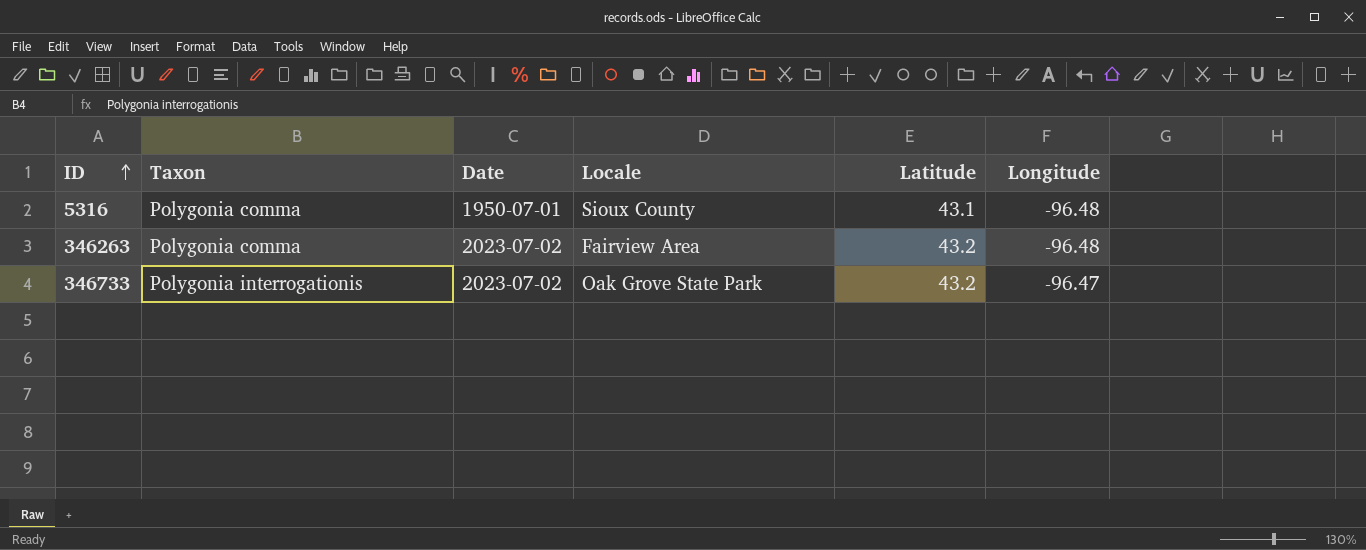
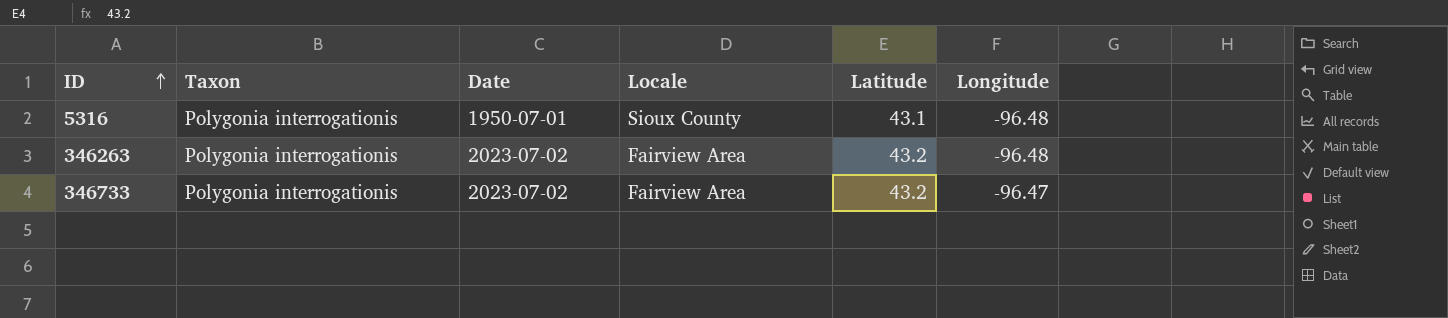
5316 | Taxon: Polygonia comma -> Polygonia interrogationis
346263 | Taxon: Polygonia comma -> Polygonia interrogationis
346733 | Locale: Oak Grove State Park -> Fairview Area

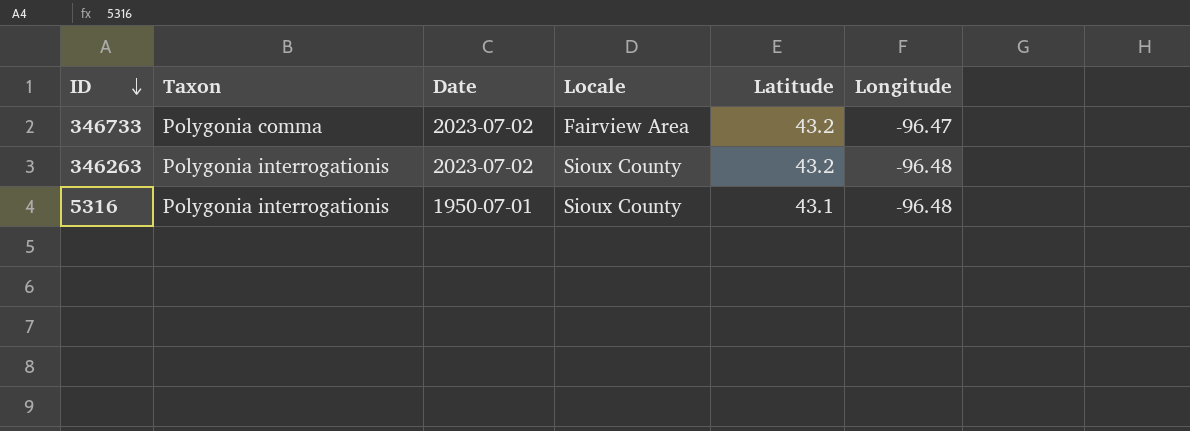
row order: ID ascending -> ID descending
346733 | Taxon: Polygonia interrogationis -> Polygonia comma
346263 | Locale: Fairview Area -> Sioux County

